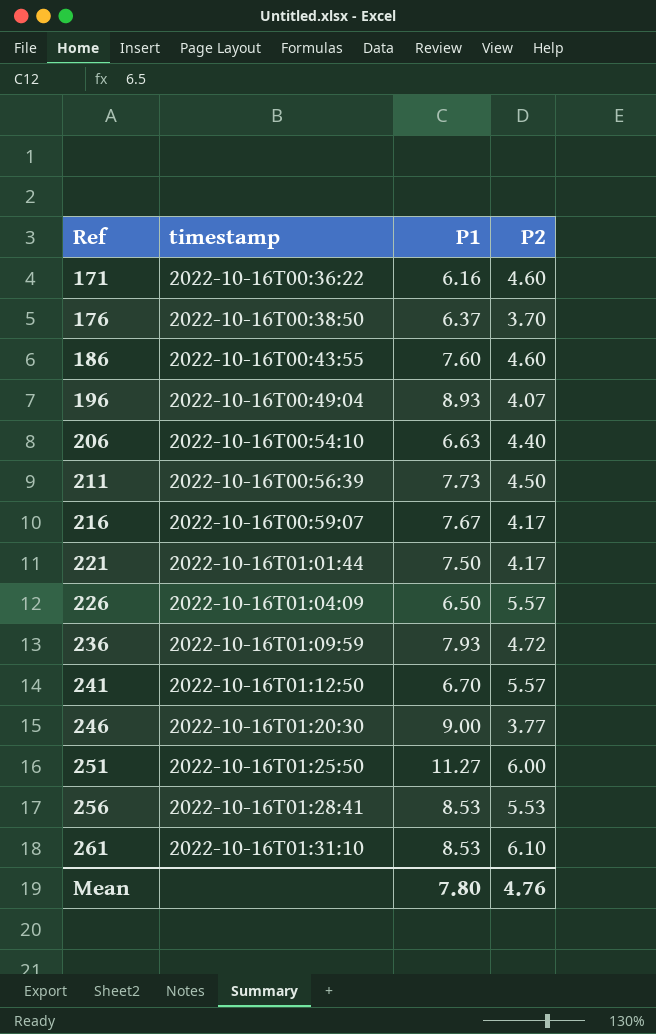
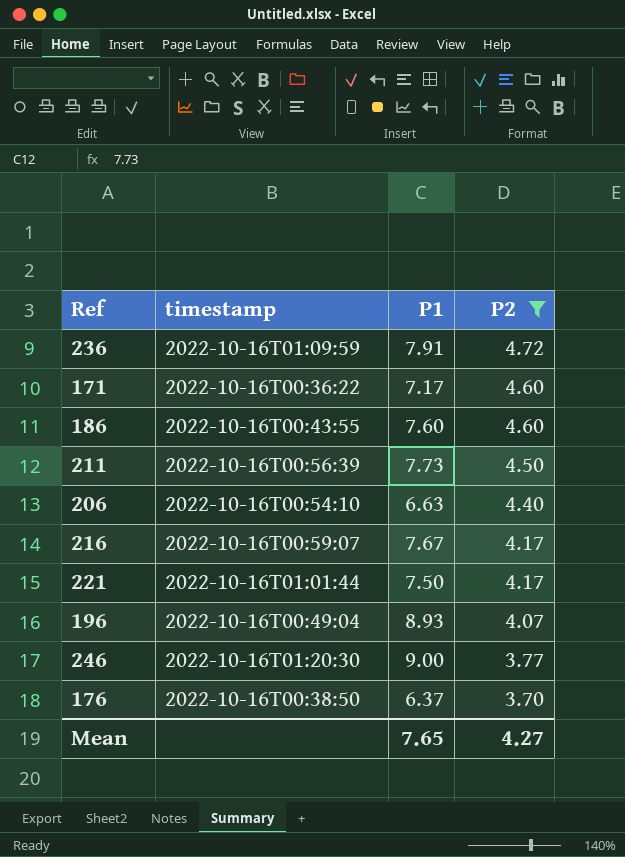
filter: none -> P2 <= 4.72
row order: Ref ascending -> P2 descending
236 | P1: 7.93 -> 7.91
171 | P1: 6.16 -> 7.17
Mean | P1: 7.80 -> 7.65
Mean | P2: 4.76 -> 4.27

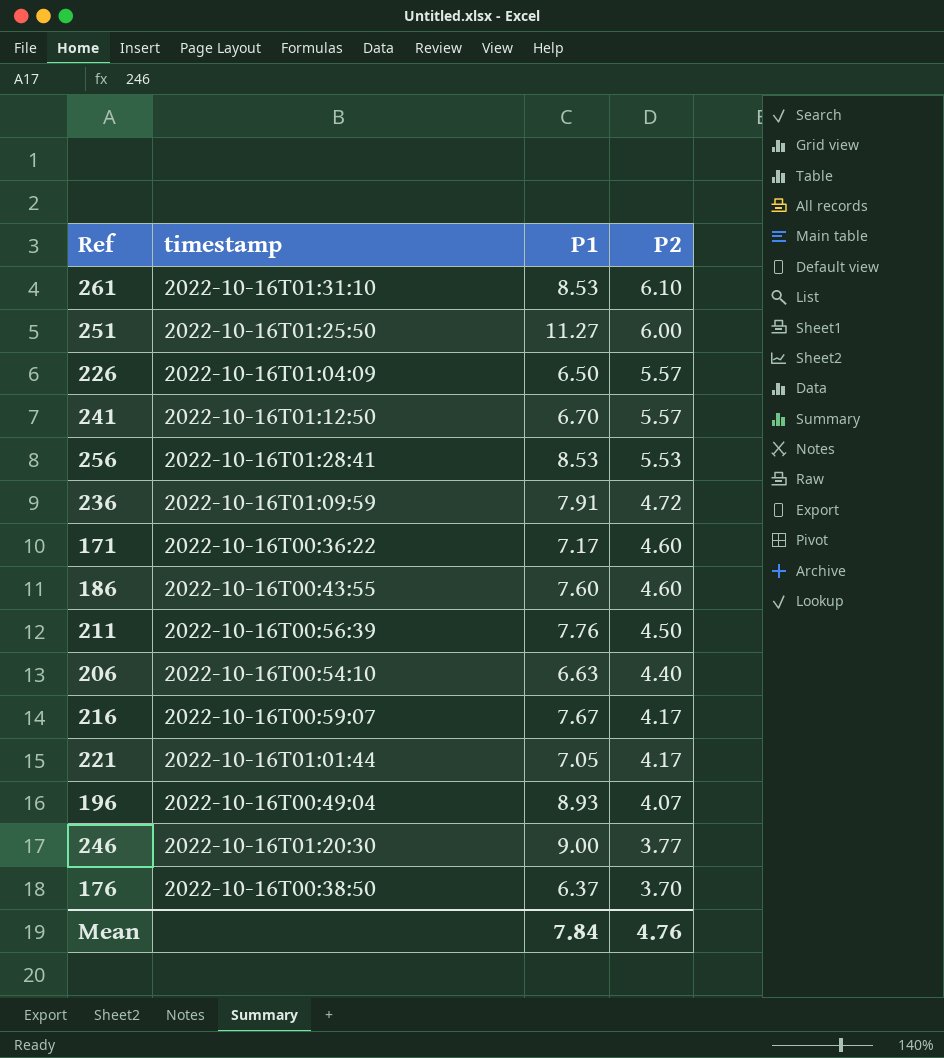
filter: P2 <= 4.72 -> none
211 | P1: 7.73 -> 7.76
221 | P1: 7.50 -> 7.05
Mean | P1: 7.65 -> 7.84
Mean | P2: 4.27 -> 4.76

